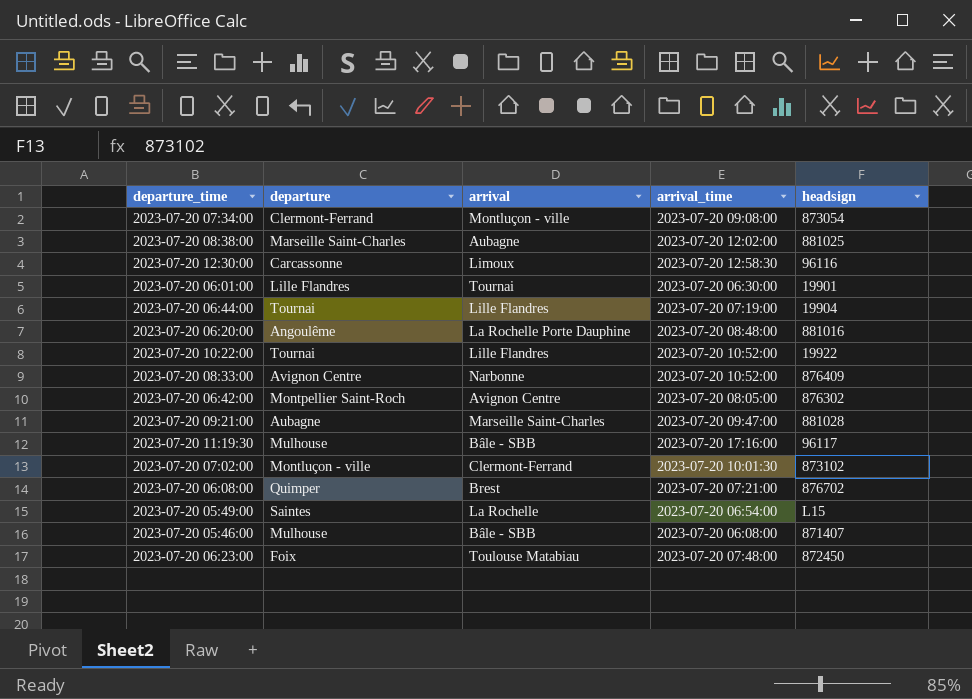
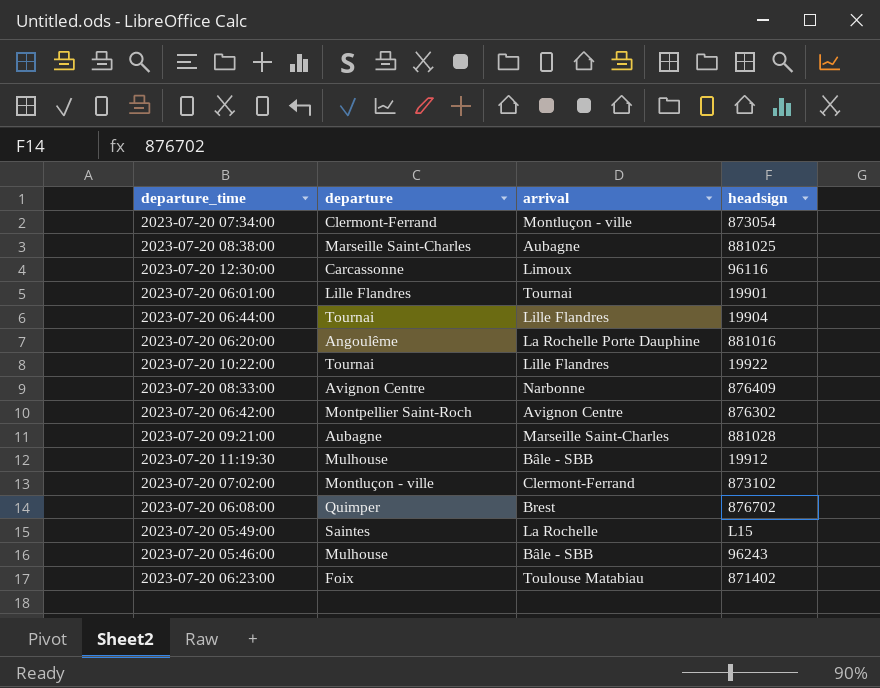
column arrival_time | position: 4 -> none
2023-07-20 11:19:30 | headsign: 96117 -> 19912
2023-07-20 05:46:00 | headsign: 871407 -> 96243
2023-07-20 06:23:00 | headsign: 872450 -> 871402

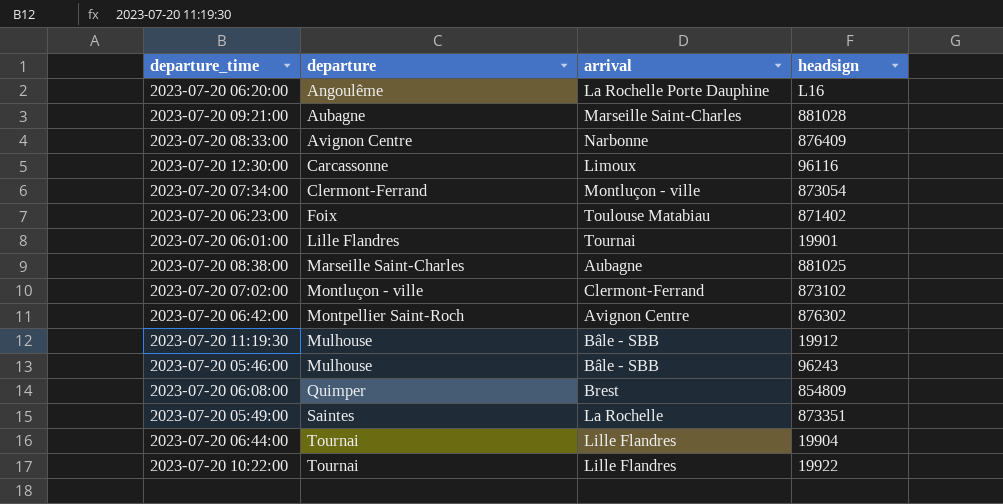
row order: none -> departure ascending
2023-07-20 06:20:00 | headsign: 881016 -> L16
2023-07-20 06:08:00 | headsign: 876702 -> 854809
2023-07-20 05:49:00 | headsign: L15 -> 873351

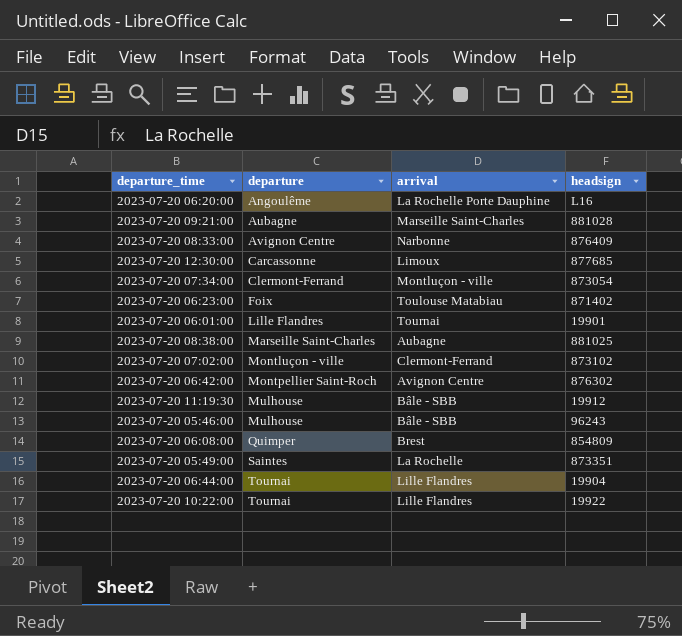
2023-07-20 12:30:00 | headsign: 96116 -> 877685

